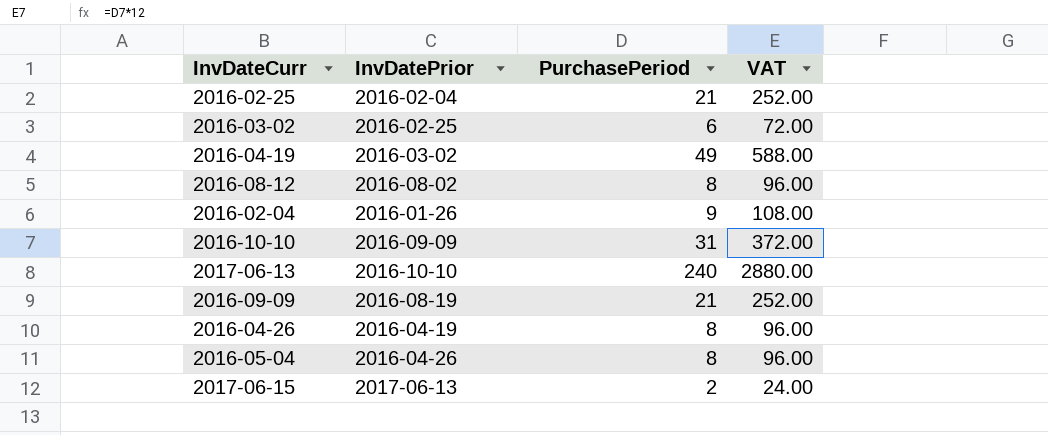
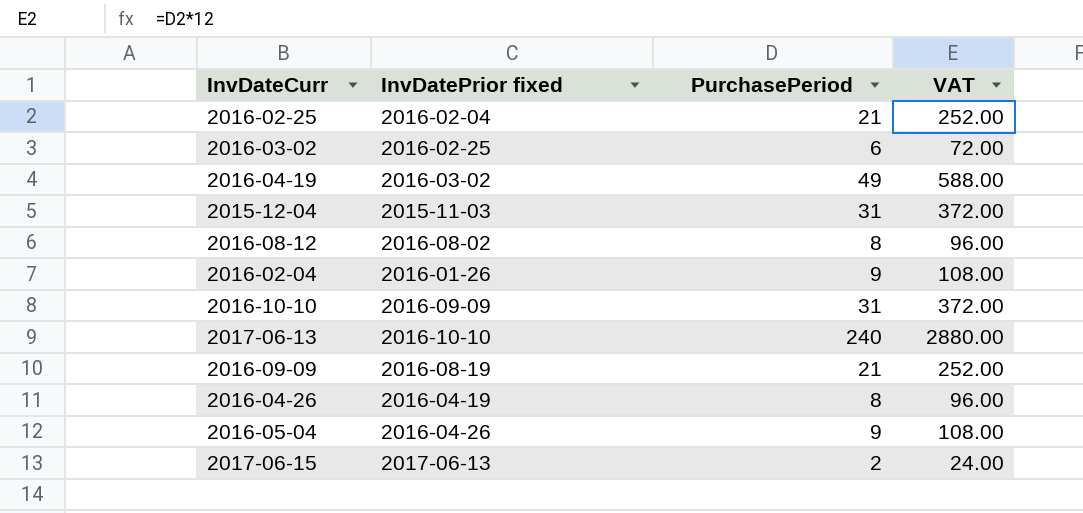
column name: InvDatePrior -> InvDatePrior fixed
row 2015-12-04: none -> 2015-11-03 | 31 | 372.00
2016-05-04 | PurchasePeriod: 8 -> 9
2016-05-04 | VAT: 96.00 -> 108.00

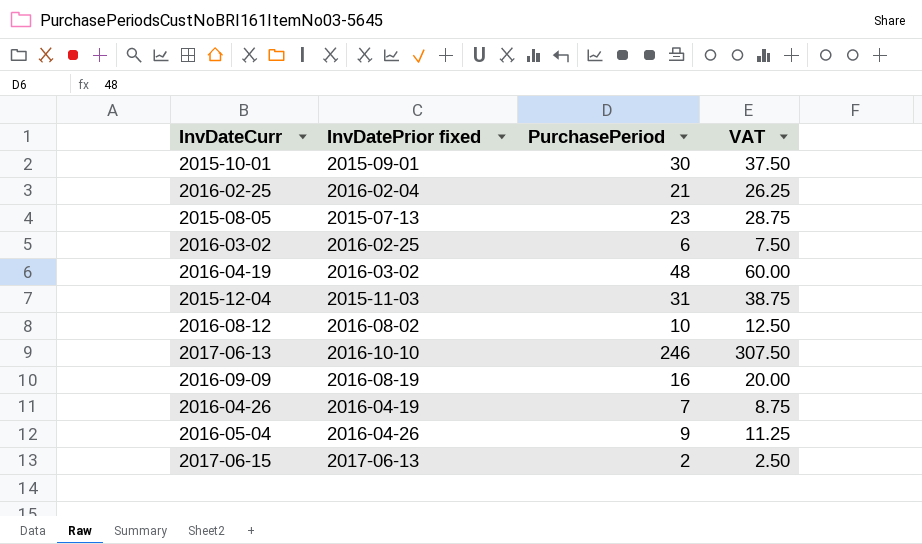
column VAT | formula: [PurchasePeriod] * 12 -> [PurchasePeriod] * 1.25
row 2016-02-04: 2016-01-26 | 9 | 108.00 -> none
row 2016-10-10: 2016-09-09 | 31 | 372.00 -> none
row 2015-10-01: none -> 2015-09-01 | 30 | 37.50
row 2015-08-05: none -> 2015-07-13 | 23 | 28.75
2016-04-19 | PurchasePeriod: 49 -> 48
2016-08-12 | PurchasePeriod: 8 -> 10
2017-06-13 | PurchasePeriod: 240 -> 246
2016-09-09 | PurchasePeriod: 21 -> 16
2016-04-26 | PurchasePeriod: 8 -> 7

